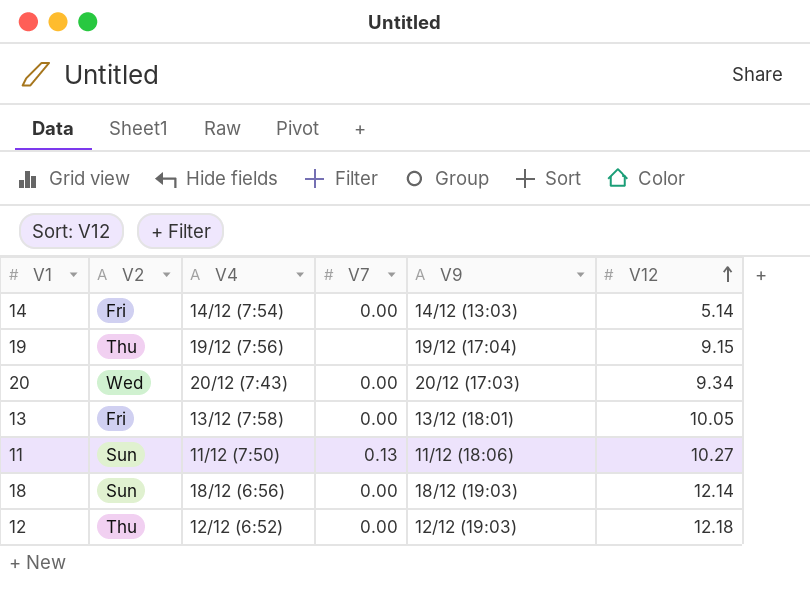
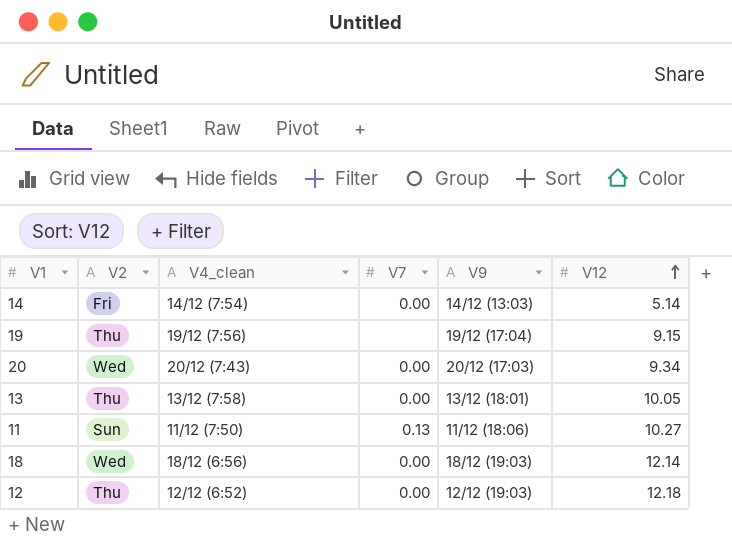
column name: V4 -> V4_clean
13 | V2: Fri -> Thu
18 | V2: Sun -> Wed

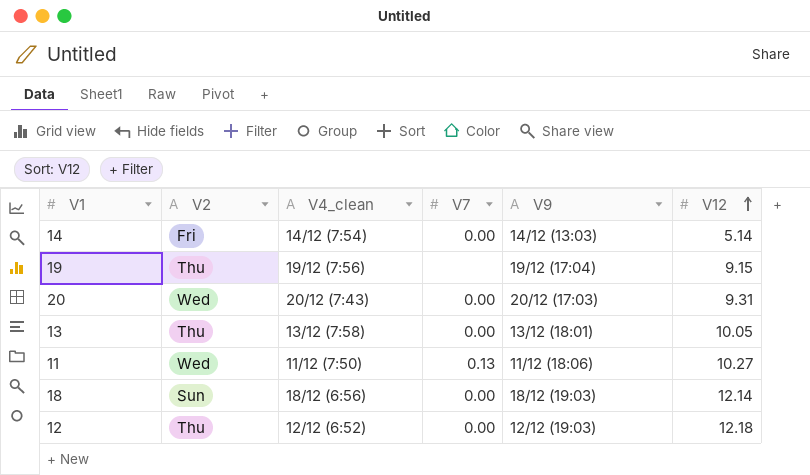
20 | V12: 9.34 -> 9.31
11 | V2: Sun -> Wed
18 | V2: Wed -> Sun

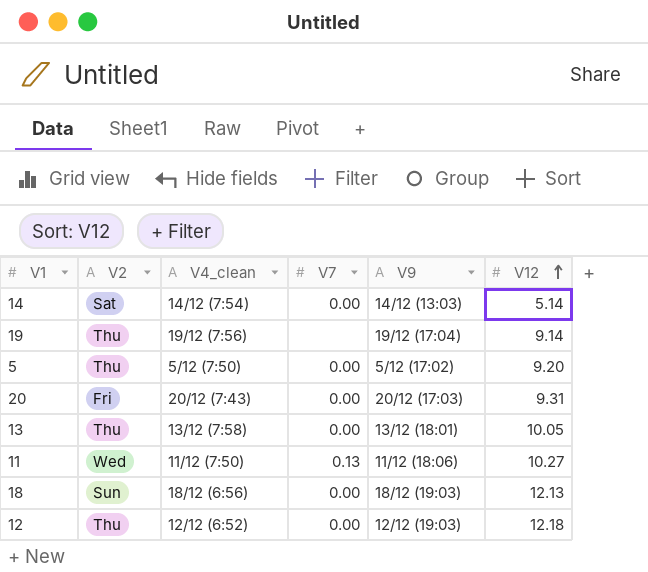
14 | V2: Fri -> Sat
19 | V12: 9.15 -> 9.14
row 5: none -> Thu | 5/12 (7:50) | 0.00 | 5/12 (17:02) | 9.20
20 | V2: Wed -> Fri
18 | V12: 12.14 -> 12.13

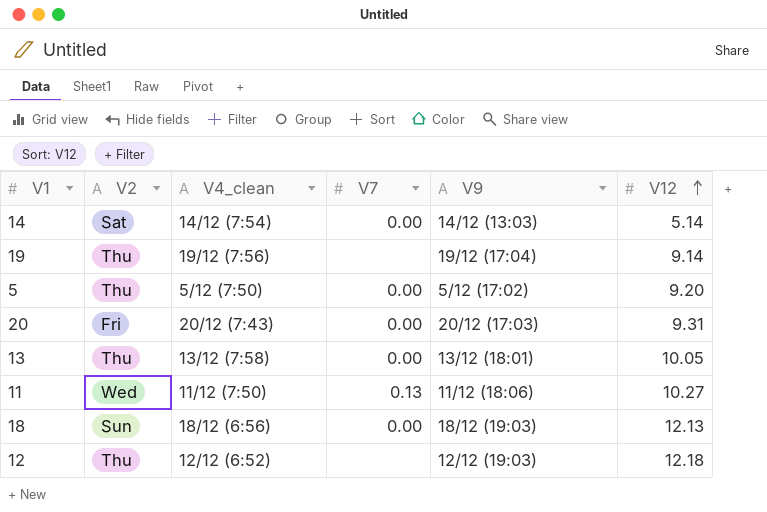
12 | V7: 0.00 -> none

